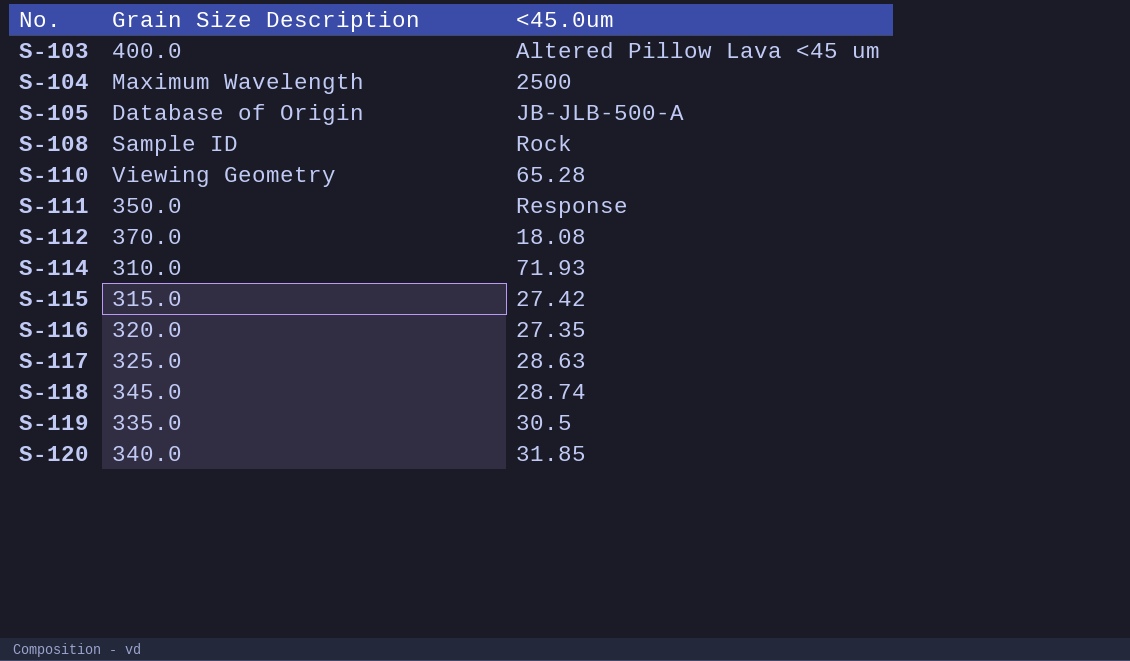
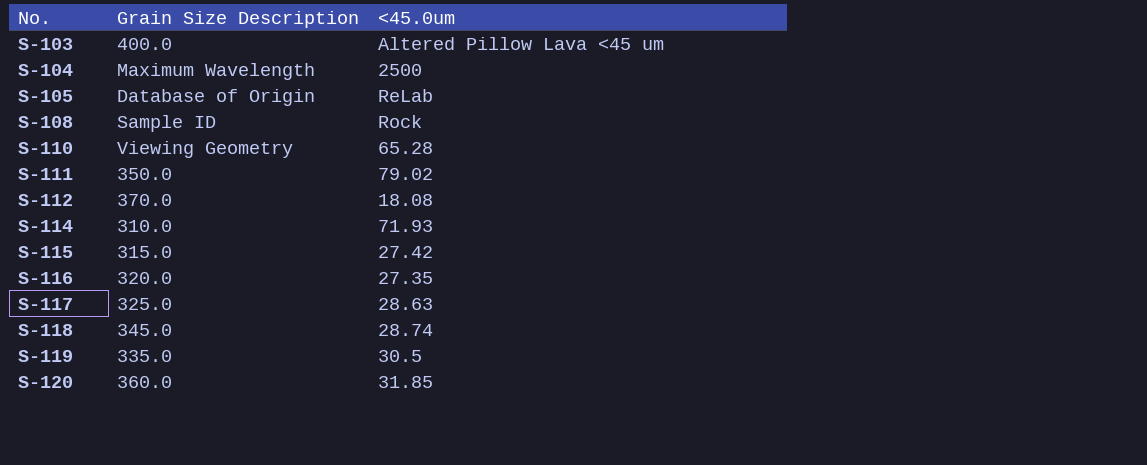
S-105 | <45.0um: JB-JLB-500-A -> ReLab
S-111 | <45.0um: Response -> 79.02
S-120 | Grain Size Description: 340.0 -> 360.0

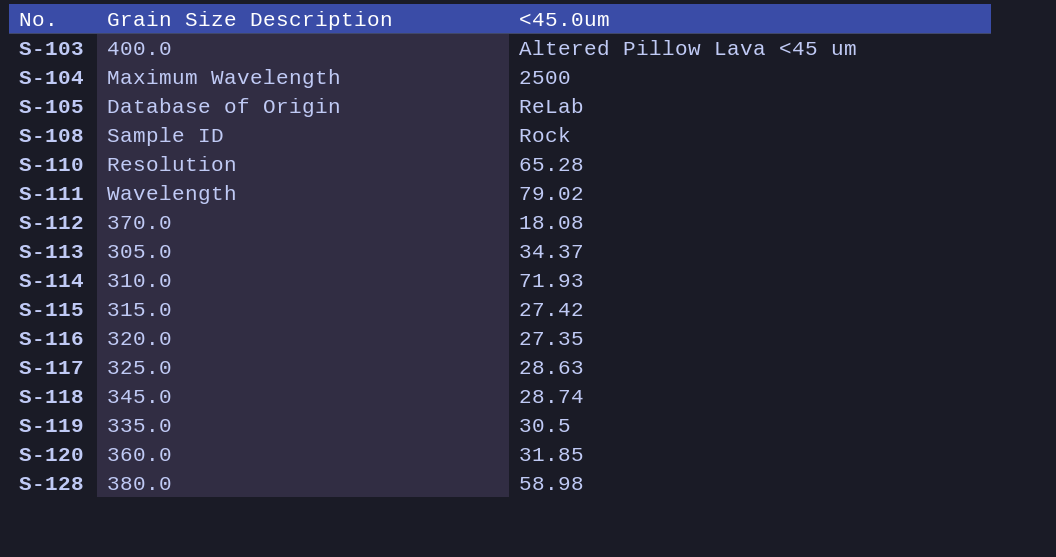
S-110 | Grain Size Description: Viewing Geometry -> Resolution
S-111 | Grain Size Description: 350.0 -> Wavelength
row S-113: none -> 305.0 | 34.37
row S-128: none -> 380.0 | 58.98

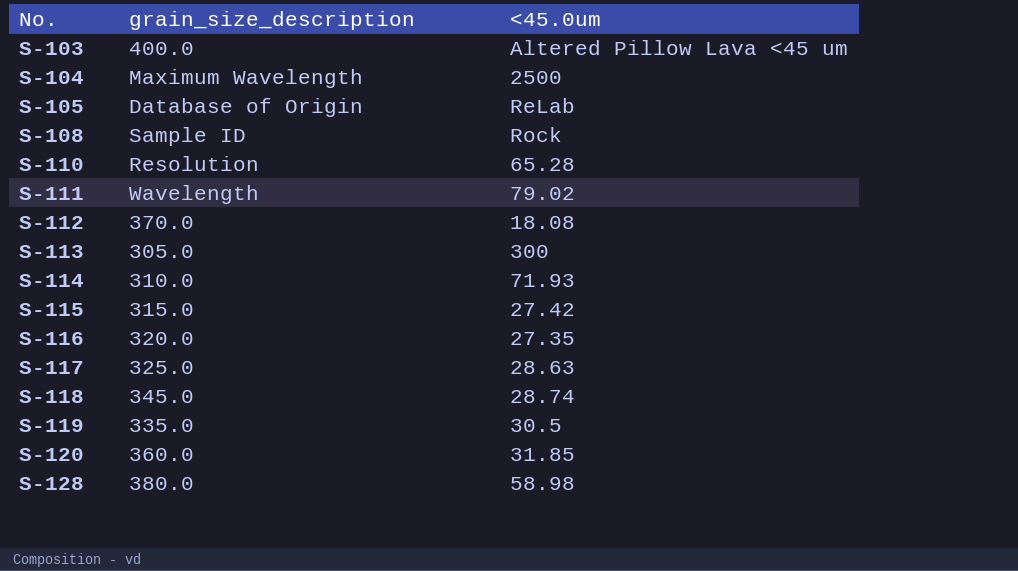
column name: Grain Size Description -> grain_size_description
S-113 | <45.0um: 34.37 -> 300

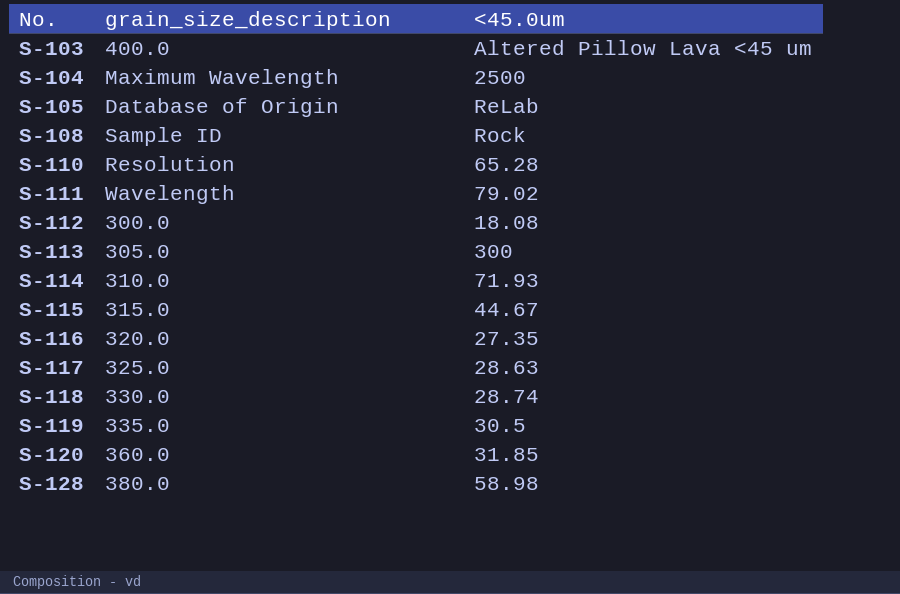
S-112 | grain_size_description: 370.0 -> 300.0
S-115 | <45.0um: 27.42 -> 44.67
S-118 | grain_size_description: 345.0 -> 330.0

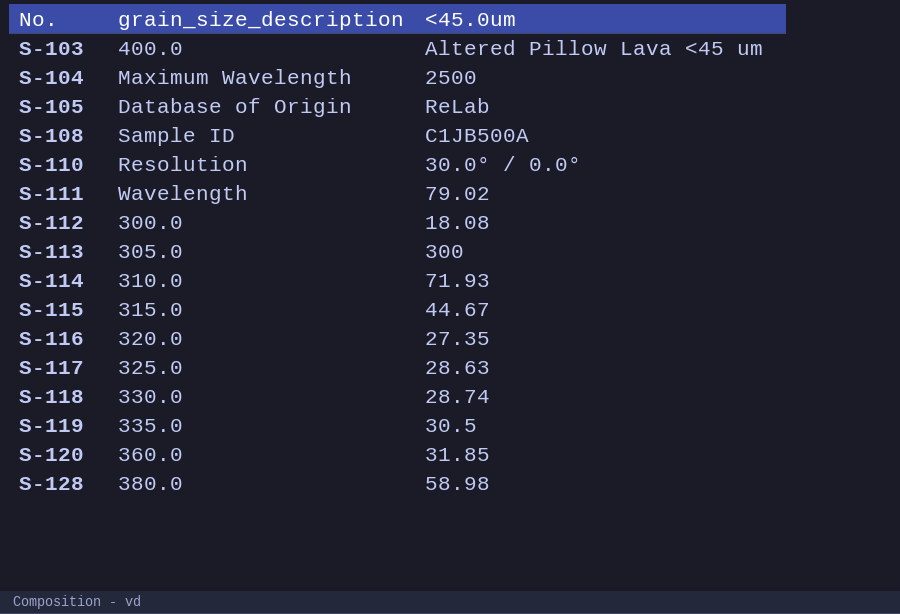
S-108 | <45.0um: Rock -> C1JB500A
S-110 | <45.0um: 65.28 -> 30.0° / 0.0°

